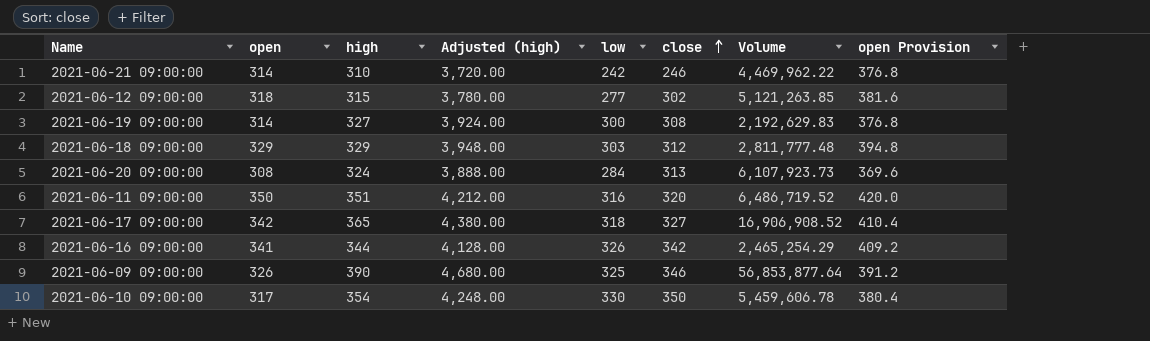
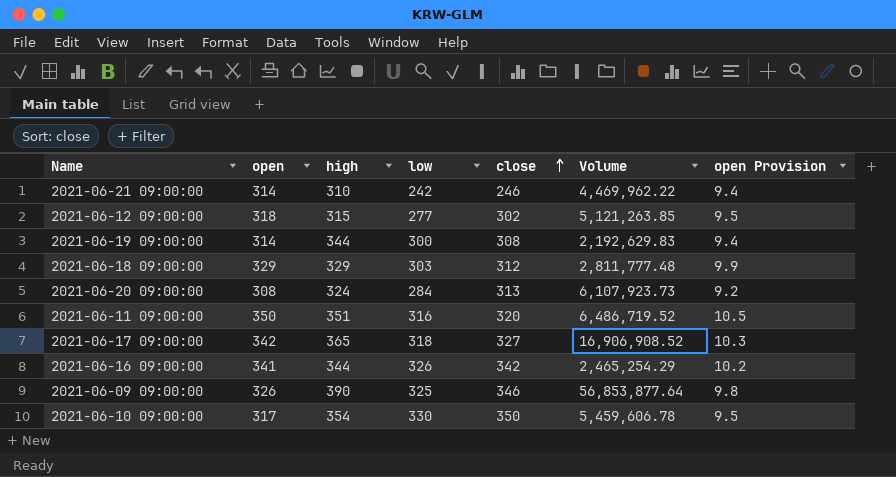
column Adjusted (high) | formula: [high] * 12 -> none
column open Provision | formula: [open] * 1.2 -> [open] * 0.03
2021-06-19 09:00:00 | high: 327 -> 344

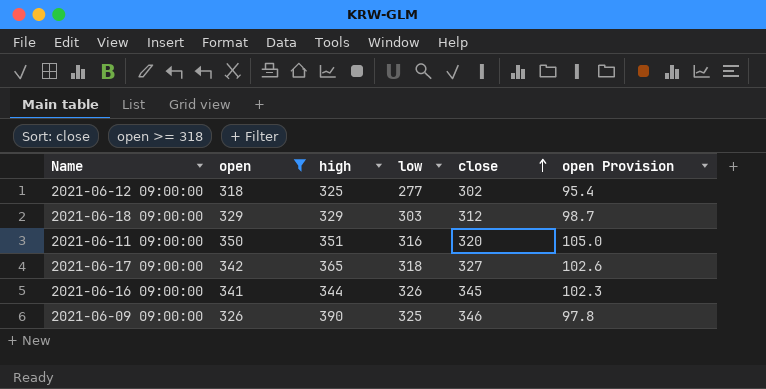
filter: none -> open >= 318
column Volume | position: 6 -> none
column open Provision | formula: [open] * 0.03 -> [open] * 0.3
2021-06-12 09:00:00 | high: 315 -> 325
2021-06-16 09:00:00 | close: 342 -> 345

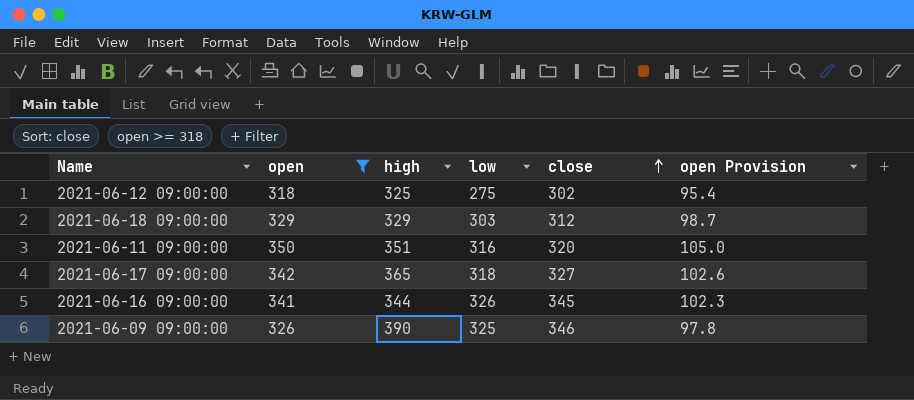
2021-06-12 09:00:00 | low: 277 -> 275

